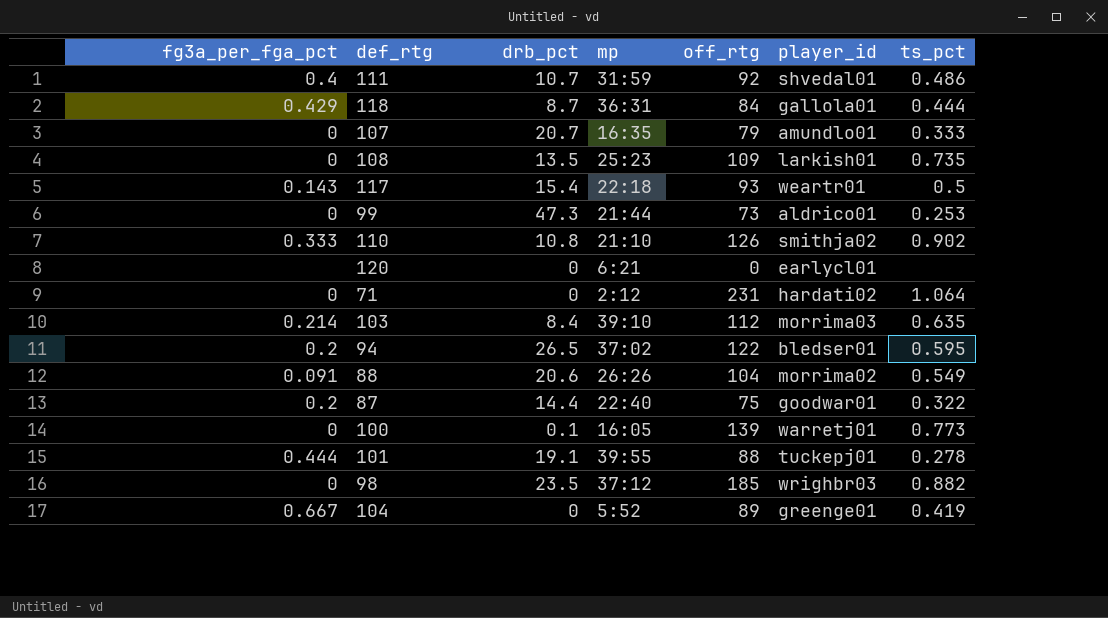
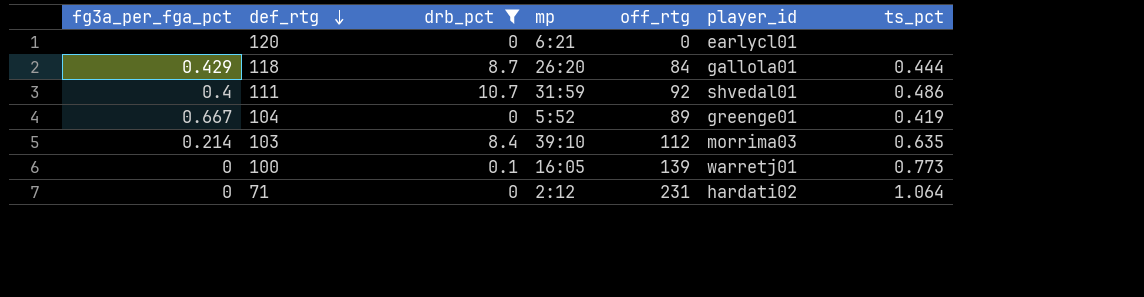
filter: none -> drb_pct <= 10.7
row order: none -> def_rtg descending
118 | mp: 36:31 -> 26:20

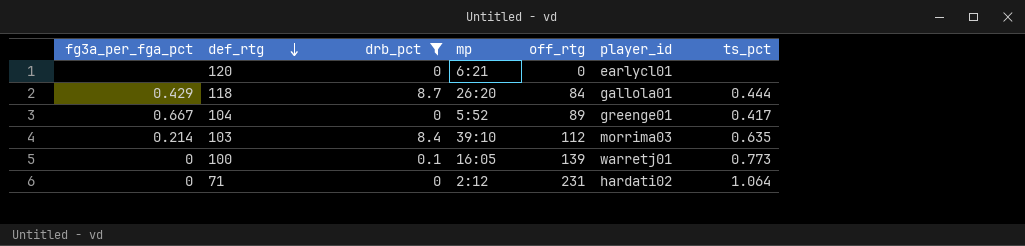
row 111: 0.4 | 10.7 | 31:59 | 92 | shvedal01 | 0.486 -> none
104 | ts_pct: 0.419 -> 0.417

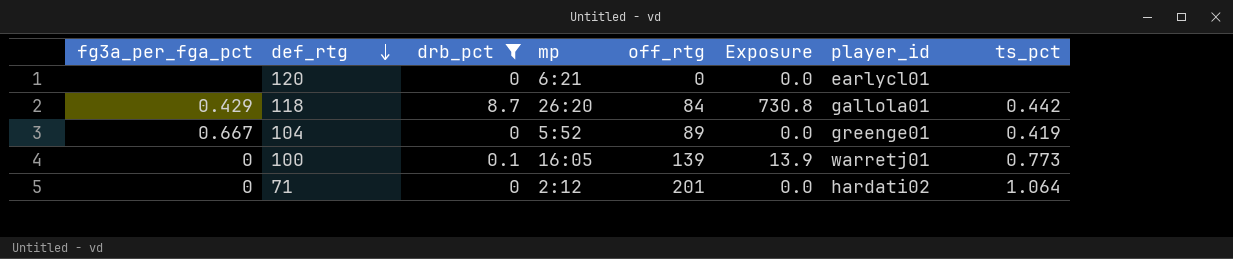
column Exposure | formula: none -> [drb_pct] * [off_rtg]
row 103: 0.214 | 8.4 | 39:10 | 112 | morrima03 | 0.635 -> none
118 | ts_pct: 0.444 -> 0.442
104 | ts_pct: 0.417 -> 0.419
71 | off_rtg: 231 -> 201

